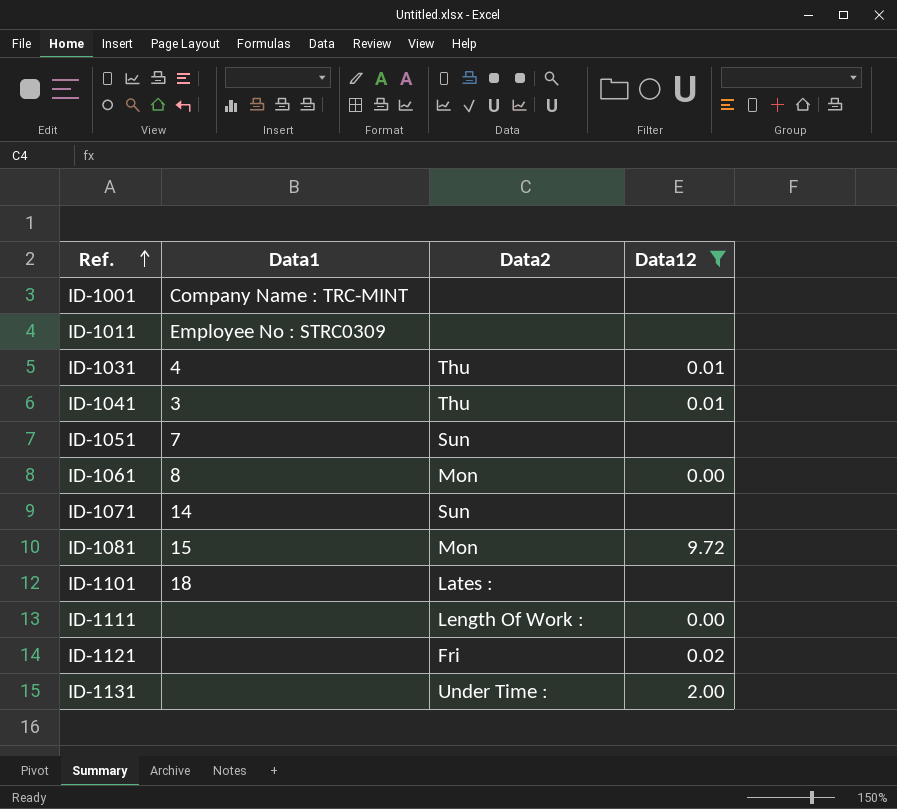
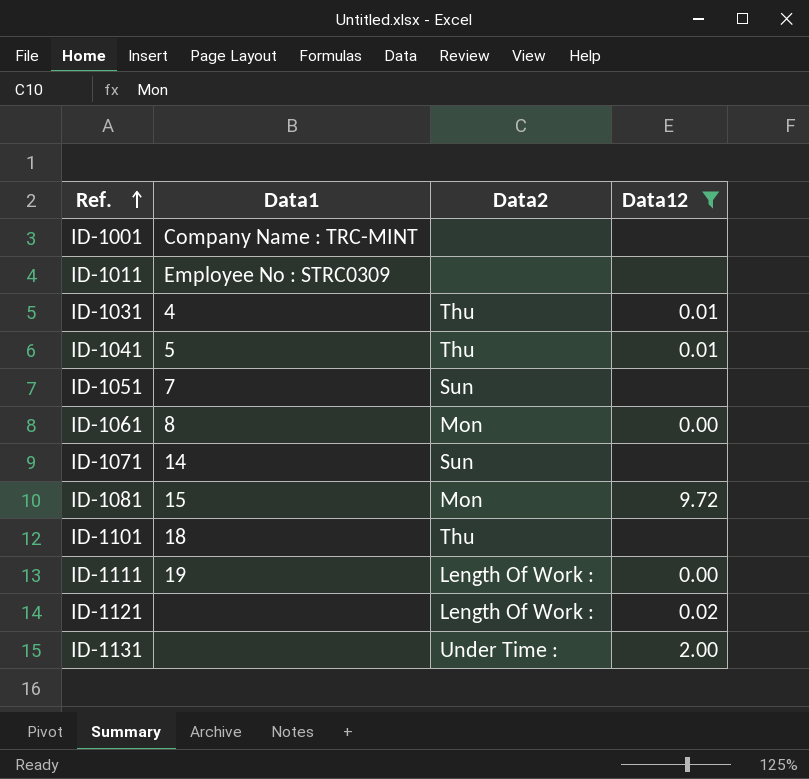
ID-1041 | Data1: 3 -> 5
ID-1101 | Data2: Lates : -> Thu
ID-1111 | Data1: none -> 19
ID-1121 | Data2: Fri -> Length Of Work :

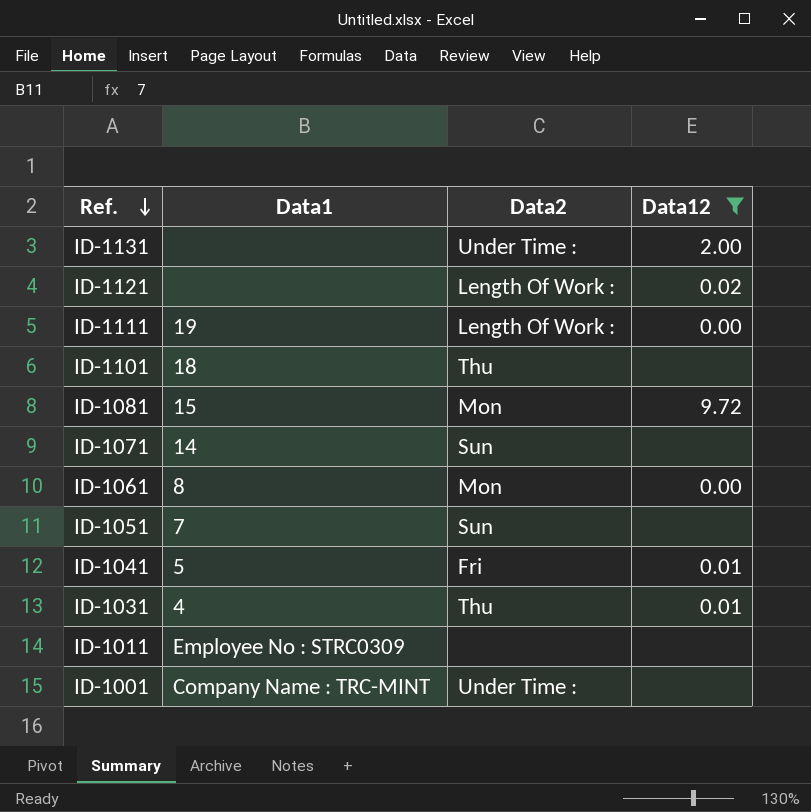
row order: Ref. ascending -> Ref. descending
ID-1041 | Data2: Thu -> Fri
ID-1001 | Data2: none -> Under Time :

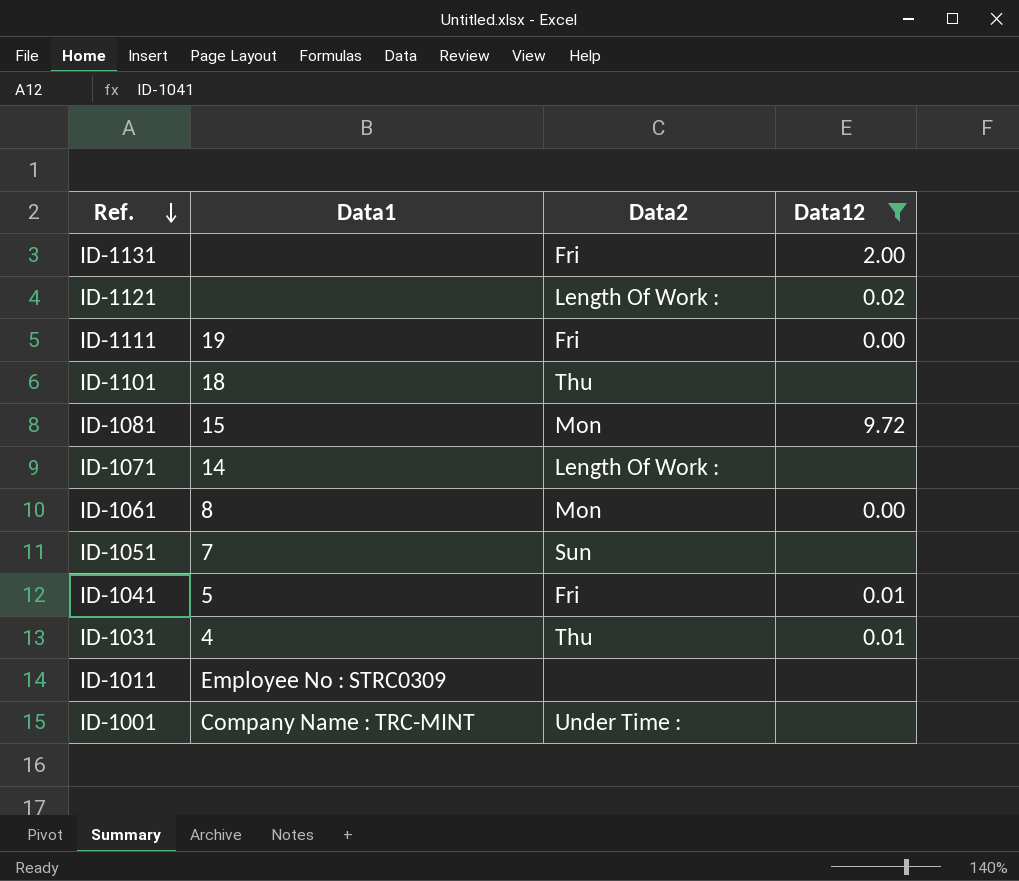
ID-1131 | Data2: Under Time : -> Fri
ID-1111 | Data2: Length Of Work : -> Fri
ID-1071 | Data2: Sun -> Length Of Work :

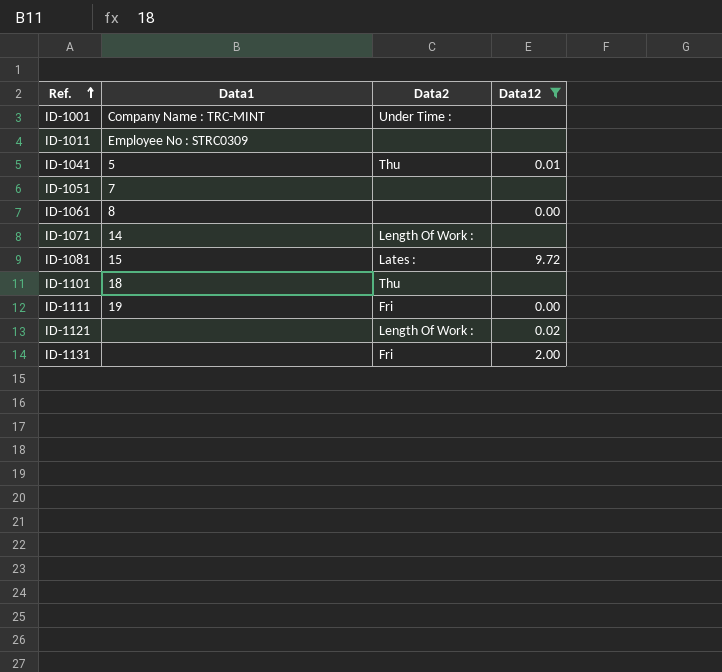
row order: Ref. descending -> Ref. ascending
row ID-1031: 4 | Thu | 0.01 -> none
ID-1041 | Data2: Fri -> Thu
ID-1051 | Data2: Sun -> none
ID-1061 | Data2: Mon -> none
ID-1081 | Data2: Mon -> Lates :

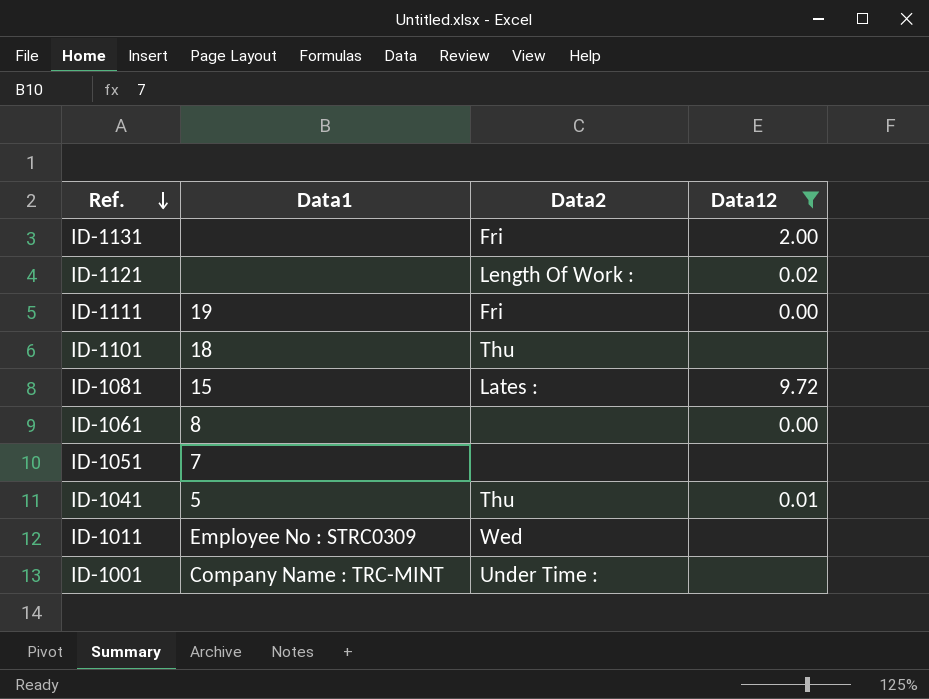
row order: Ref. ascending -> Ref. descending
row ID-1071: 14 | Length Of Work : | none -> none
ID-1011 | Data2: none -> Wed

